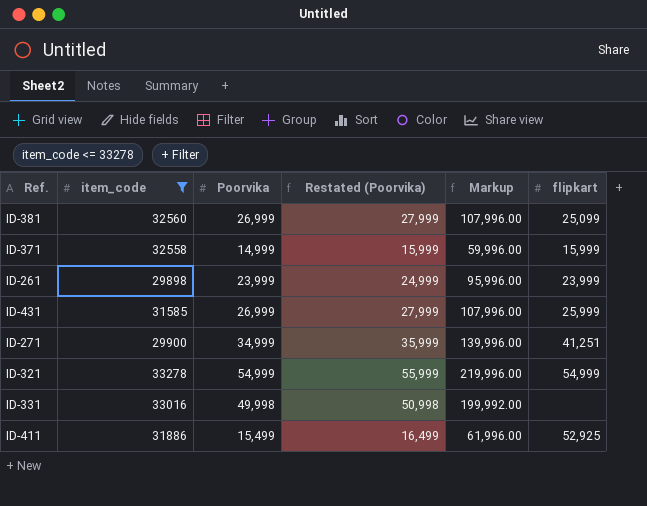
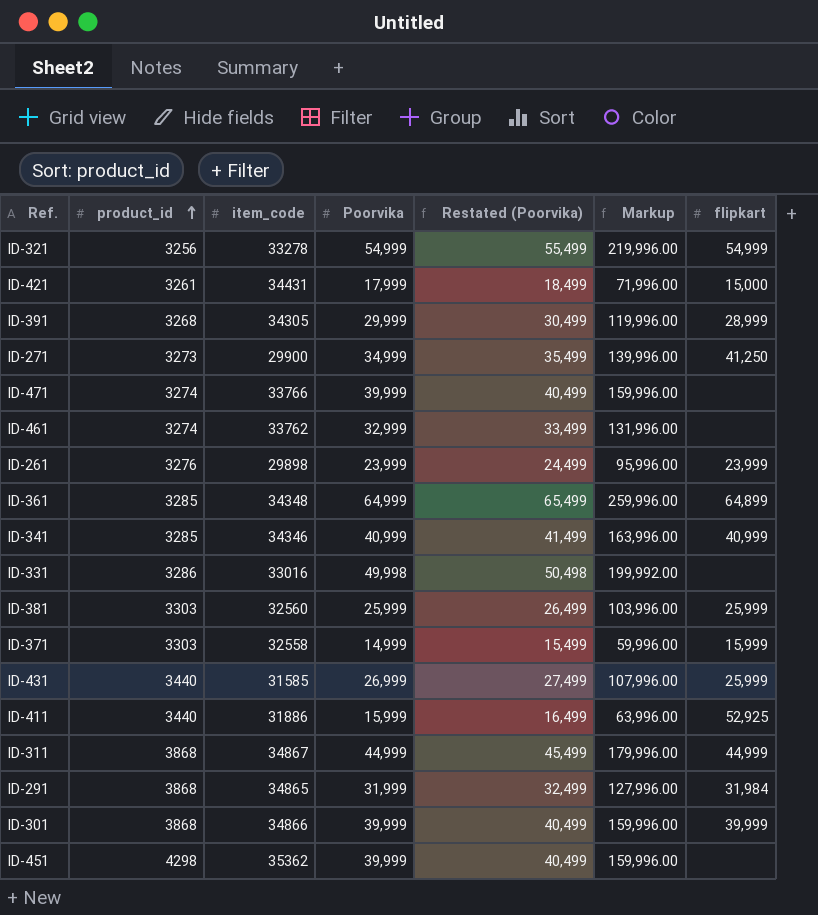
filter: item_code <= 33278 -> none
row order: none -> product_id ascending
column product_id | position: none -> 2
column Restated (Poorvika) | formula: [Poorvika] + 1000 -> [Poorvika] + 500
ID-271 | flipkart: 41,251 -> 41,250
ID-381 | Poorvika: 26,999 -> 25,999
ID-381 | Markup: 107,996.00 -> 103,996.00
ID-381 | flipkart: 25,099 -> 25,999
ID-411 | Poorvika: 15,499 -> 15,999
ID-411 | Markup: 61,996.00 -> 63,996.00

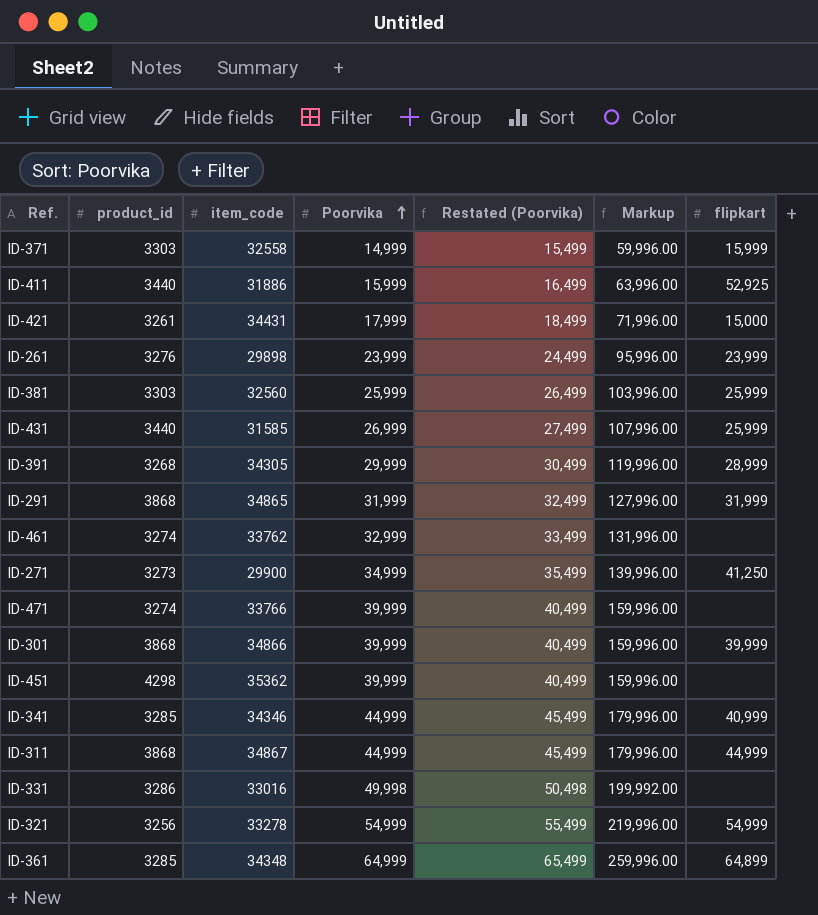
row order: product_id ascending -> Poorvika ascending
ID-291 | flipkart: 31,984 -> 31,999
ID-341 | Poorvika: 40,999 -> 44,999
ID-341 | Restated (Poorvika): 41,499 -> 45,499
ID-341 | Markup: 163,996.00 -> 179,996.00

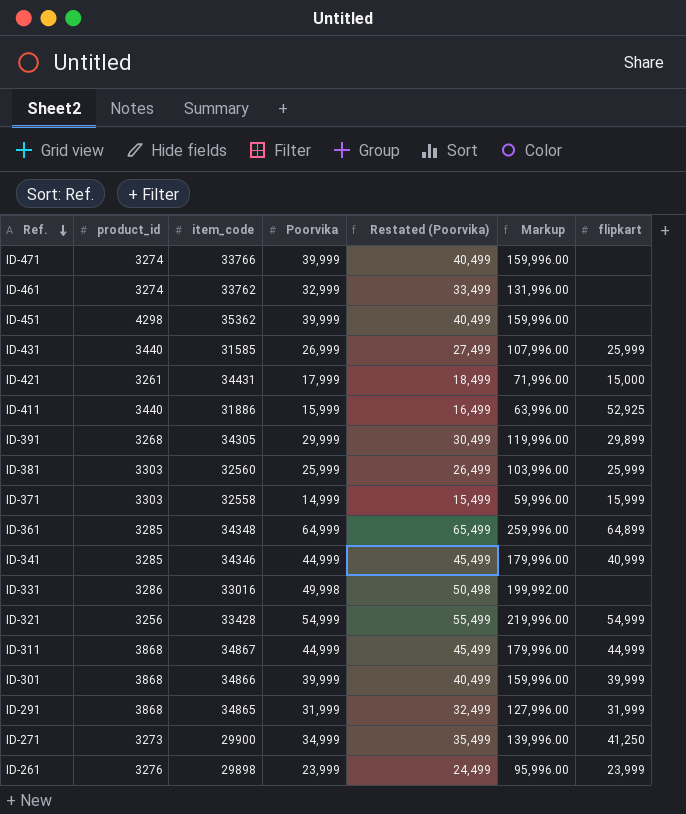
row order: Poorvika ascending -> Ref. descending
ID-391 | flipkart: 28,999 -> 29,899
ID-321 | item_code: 33278 -> 33428

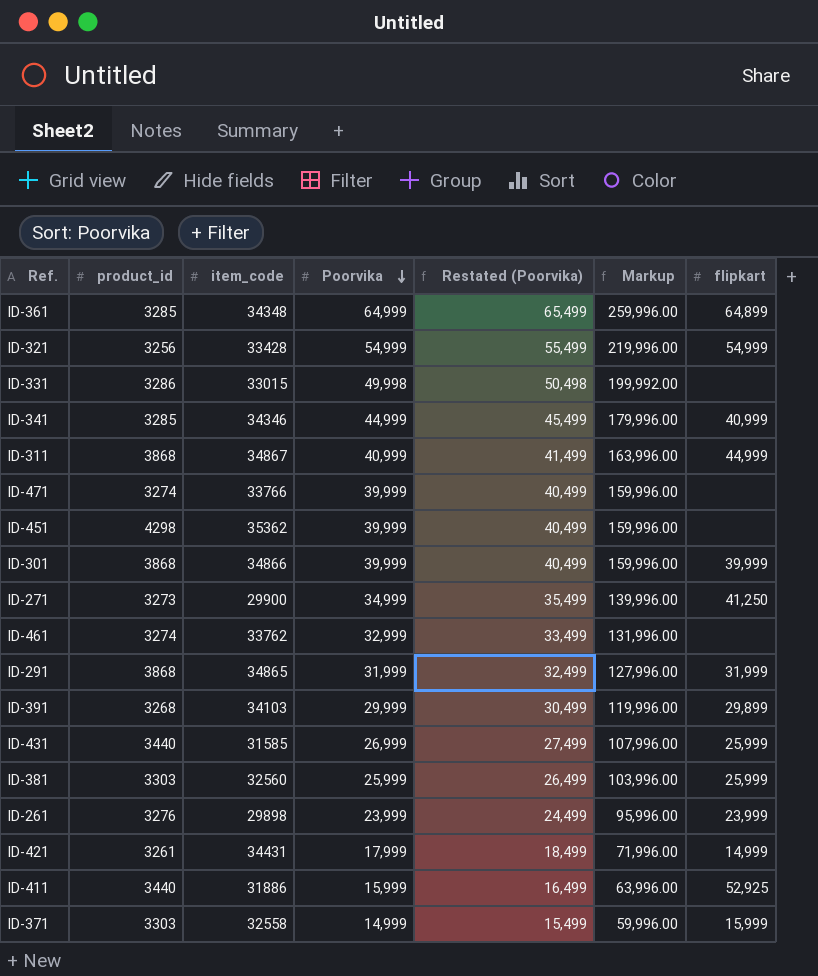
row order: Ref. descending -> Poorvika descending
ID-331 | item_code: 33016 -> 33015
ID-311 | Poorvika: 44,999 -> 40,999
ID-311 | Restated (Poorvika): 45,499 -> 41,499
ID-311 | Markup: 179,996.00 -> 163,996.00
ID-391 | item_code: 34305 -> 34103
ID-421 | flipkart: 15,000 -> 14,999

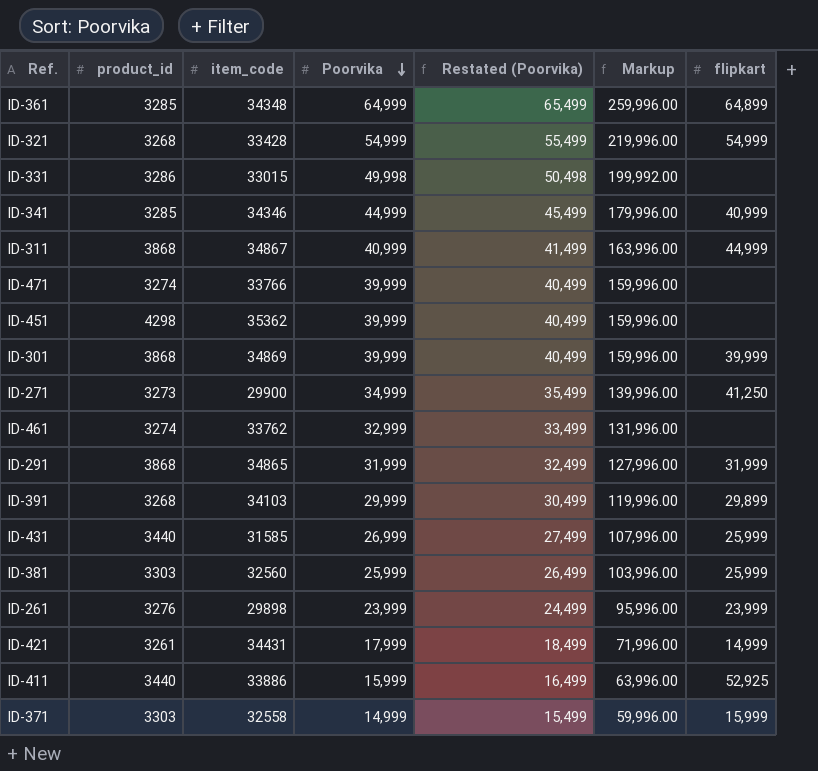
ID-321 | product_id: 3256 -> 3268
ID-301 | item_code: 34866 -> 34869
ID-411 | item_code: 31886 -> 33886

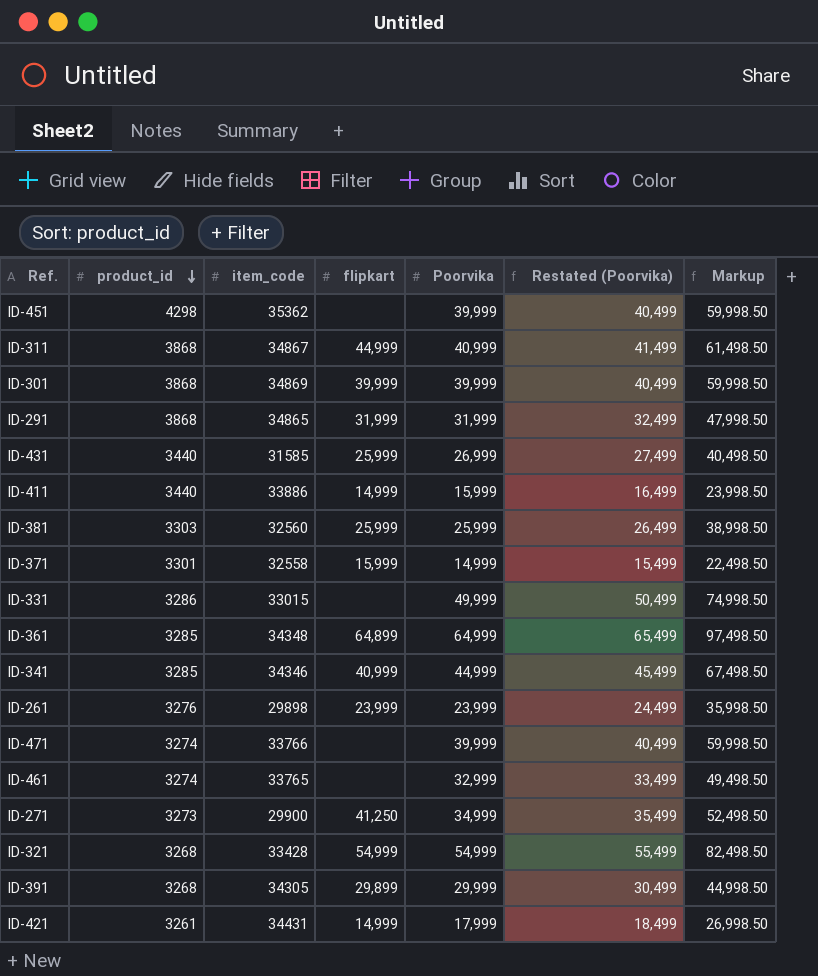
row order: Poorvika descending -> product_id descending
column flipkart | position: 7 -> 4
column Markup | formula: [Poorvika] * 4 -> [Poorvika] * 1.5
ID-411 | flipkart: 52,925 -> 14,999
ID-371 | product_id: 3303 -> 3301
ID-331 | Poorvika: 49,998 -> 49,999
ID-331 | Restated (Poorvika): 50,498 -> 50,499
ID-461 | item_code: 33762 -> 33765
ID-391 | item_code: 34103 -> 34305

